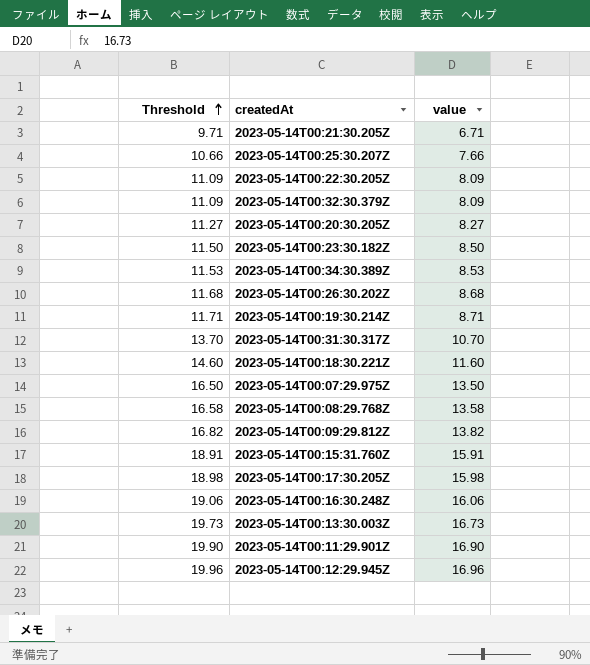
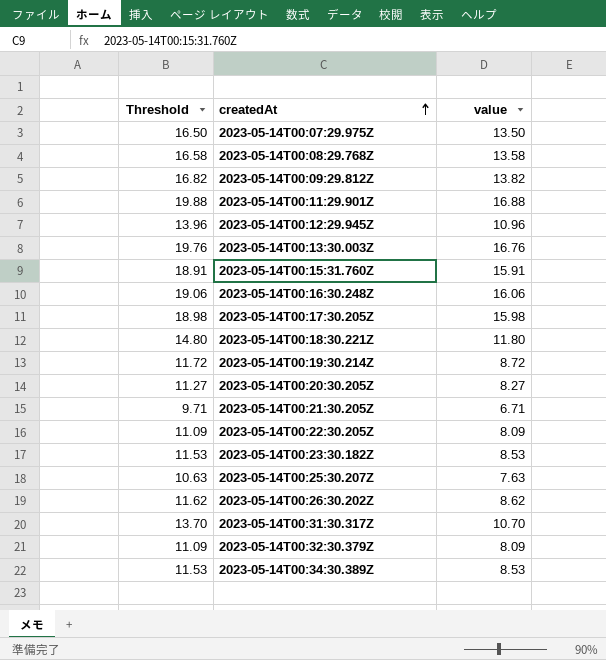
row order: Threshold ascending -> createdAt ascending
2023-05-14T00:11:29.901Z | Threshold: 19.90 -> 19.88
2023-05-14T00:11:29.901Z | value: 16.90 -> 16.88
2023-05-14T00:12:29.945Z | Threshold: 19.96 -> 13.96
2023-05-14T00:12:29.945Z | value: 16.96 -> 10.96
2023-05-14T00:13:30.003Z | Threshold: 19.73 -> 19.76
2023-05-14T00:13:30.003Z | value: 16.73 -> 16.76
2023-05-14T00:18:30.221Z | Threshold: 14.60 -> 14.80
2023-05-14T00:18:30.221Z | value: 11.60 -> 11.80
2023-05-14T00:19:30.214Z | Threshold: 11.71 -> 11.72
2023-05-14T00:19:30.214Z | value: 8.71 -> 8.72
2023-05-14T00:23:30.182Z | Threshold: 11.50 -> 11.53
2023-05-14T00:23:30.182Z | value: 8.50 -> 8.53
2023-05-14T00:25:30.207Z | Threshold: 10.66 -> 10.63
2023-05-14T00:25:30.207Z | value: 7.66 -> 7.63
2023-05-14T00:26:30.202Z | Threshold: 11.68 -> 11.62
2023-05-14T00:26:30.202Z | value: 8.68 -> 8.62

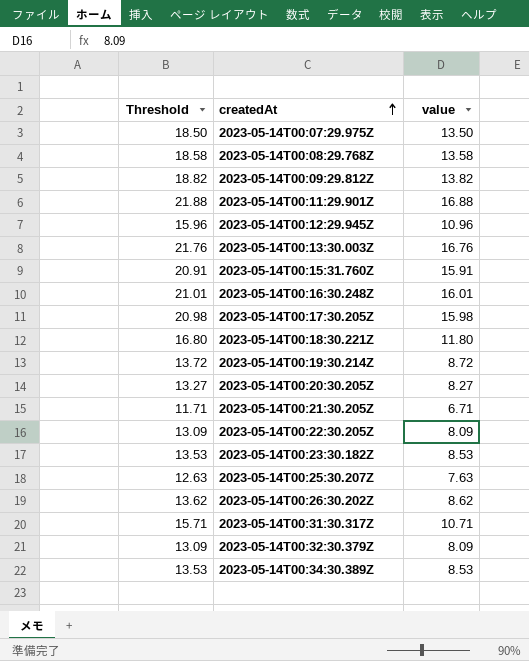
column Threshold | formula: [value] + 3 -> [value] + 5
2023-05-14T00:16:30.248Z | value: 16.06 -> 16.01
2023-05-14T00:31:30.317Z | value: 10.70 -> 10.71

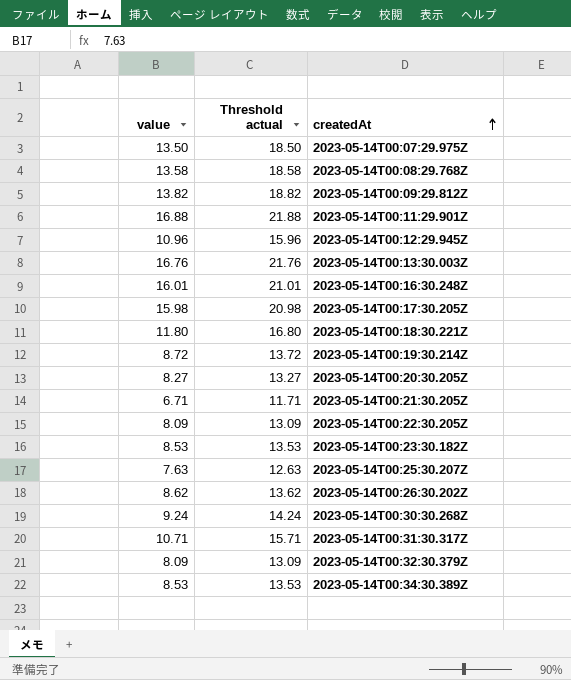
column value | position: 3 -> 1
column name: Threshold -> Threshold actual
row 2023-05-14T00:15:31.760Z: 20.91 | 15.91 -> none
row 2023-05-14T00:30:30.268Z: none -> 9.24 | 14.24

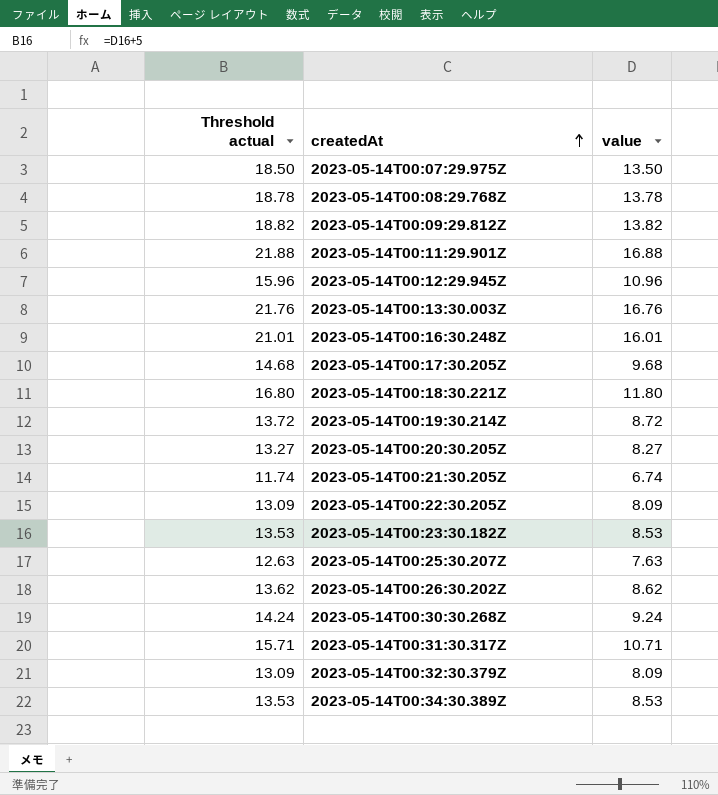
column value | position: 1 -> 3
2023-05-14T00:08:29.768Z | Threshold actual: 18.58 -> 18.78
2023-05-14T00:08:29.768Z | value: 13.58 -> 13.78
2023-05-14T00:17:30.205Z | Threshold actual: 20.98 -> 14.68
2023-05-14T00:17:30.205Z | value: 15.98 -> 9.68
2023-05-14T00:21:30.205Z | Threshold actual: 11.71 -> 11.74
2023-05-14T00:21:30.205Z | value: 6.71 -> 6.74

